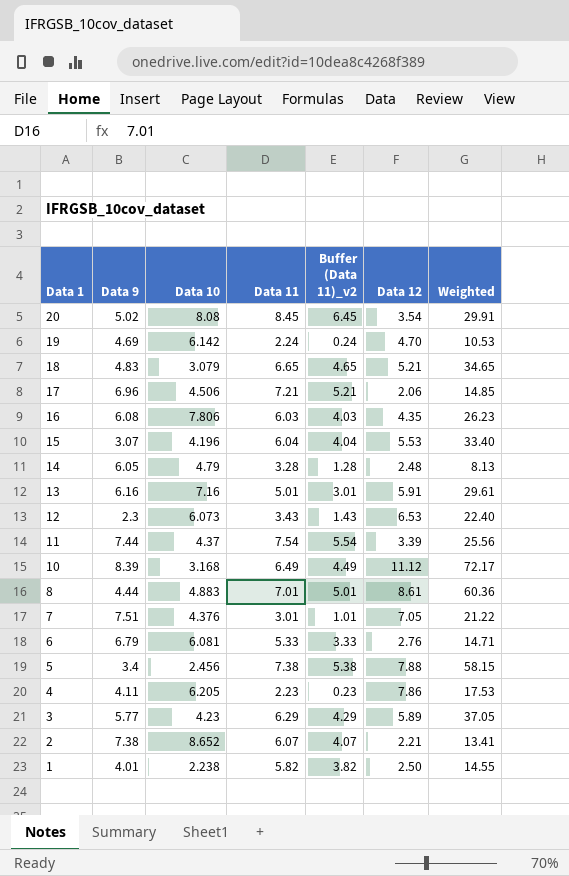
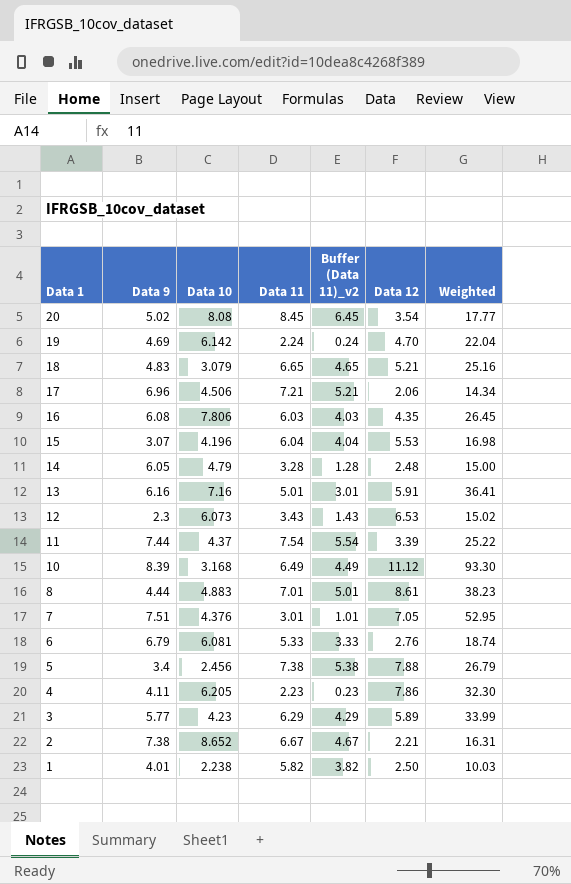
column Weighted | formula: [Data 11] * [Data 12] -> [Data 9] * [Data 12]
2 | Data 11: 6.07 -> 6.67
2 | Buffer (Data 11)_v2: 4.07 -> 4.67

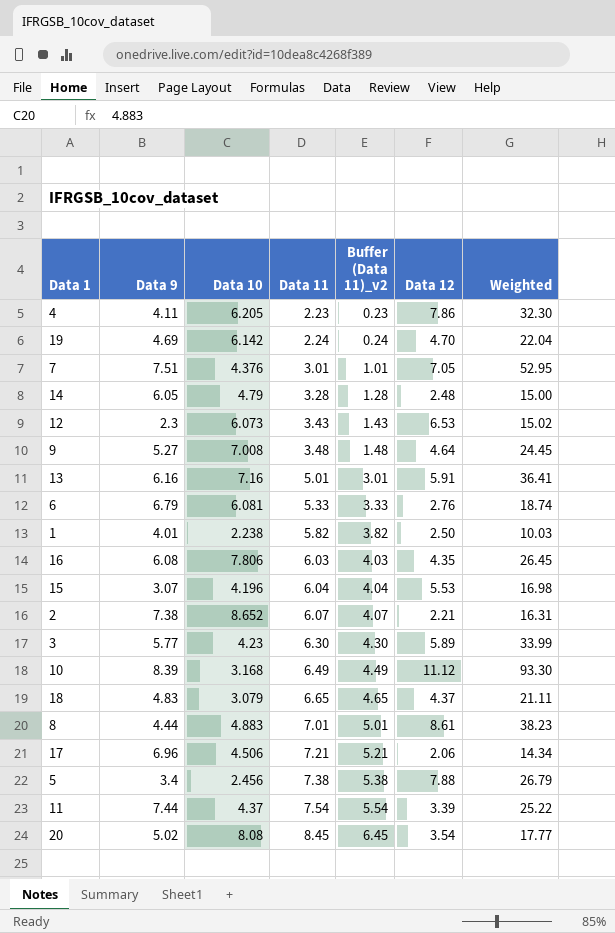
row order: Data 1 descending -> Data 11 ascending
row 9: none -> 5.27 | 7.008 | 3.48 | 1.48 | 4.64 | 24.45
2 | Data 11: 6.67 -> 6.07
2 | Buffer (Data 11)_v2: 4.67 -> 4.07
3 | Data 11: 6.29 -> 6.30
3 | Buffer (Data 11)_v2: 4.29 -> 4.30
18 | Data 12: 5.21 -> 4.37
18 | Weighted: 25.16 -> 21.11

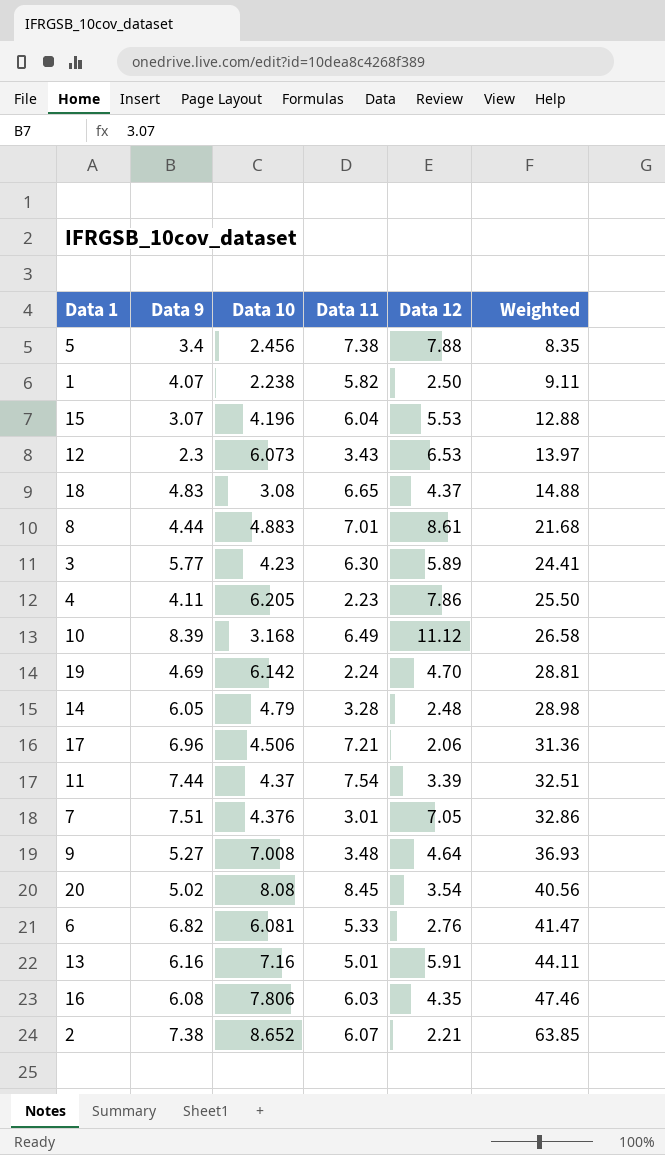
row order: Data 11 ascending -> Weighted ascending
column Buffer (Data 11)_v2 | formula: [Data 11] - 2 -> none
column Weighted | formula: [Data 9] * [Data 12] -> [Data 9] * [Data 10]
1 | Data 9: 4.01 -> 4.07
18 | Data 10: 3.079 -> 3.08
6 | Data 9: 6.79 -> 6.82

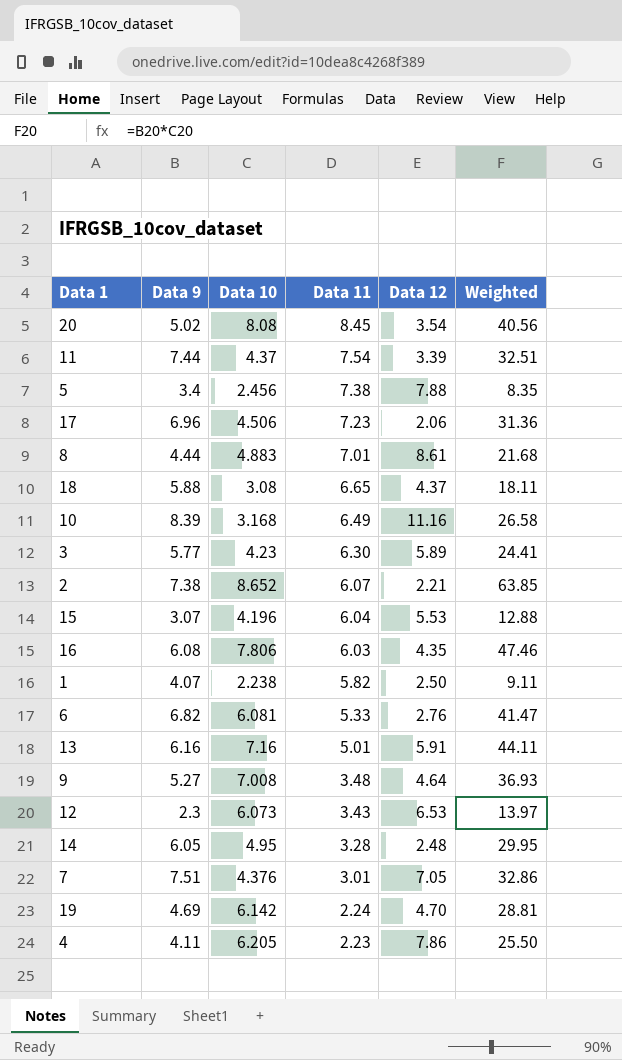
row order: Weighted ascending -> Data 11 descending
17 | Data 11: 7.21 -> 7.23
18 | Data 9: 4.83 -> 5.88
18 | Weighted: 14.88 -> 18.11
10 | Data 12: 11.12 -> 11.16
14 | Data 10: 4.79 -> 4.95
14 | Weighted: 28.98 -> 29.95

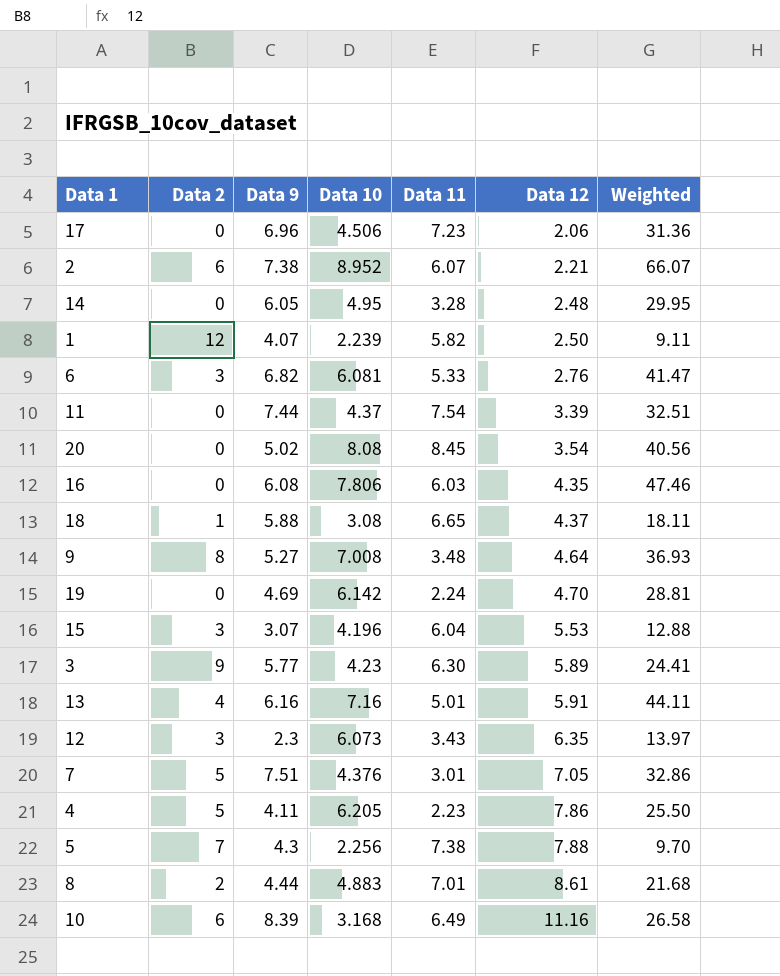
row order: Data 11 descending -> Data 12 ascending
column Data 2 | position: none -> 2
2 | Data 10: 8.652 -> 8.952
2 | Weighted: 63.85 -> 66.07
1 | Data 10: 2.238 -> 2.239
12 | Data 12: 6.53 -> 6.35
5 | Data 9: 3.4 -> 4.3
5 | Data 10: 2.456 -> 2.256
5 | Weighted: 8.35 -> 9.70

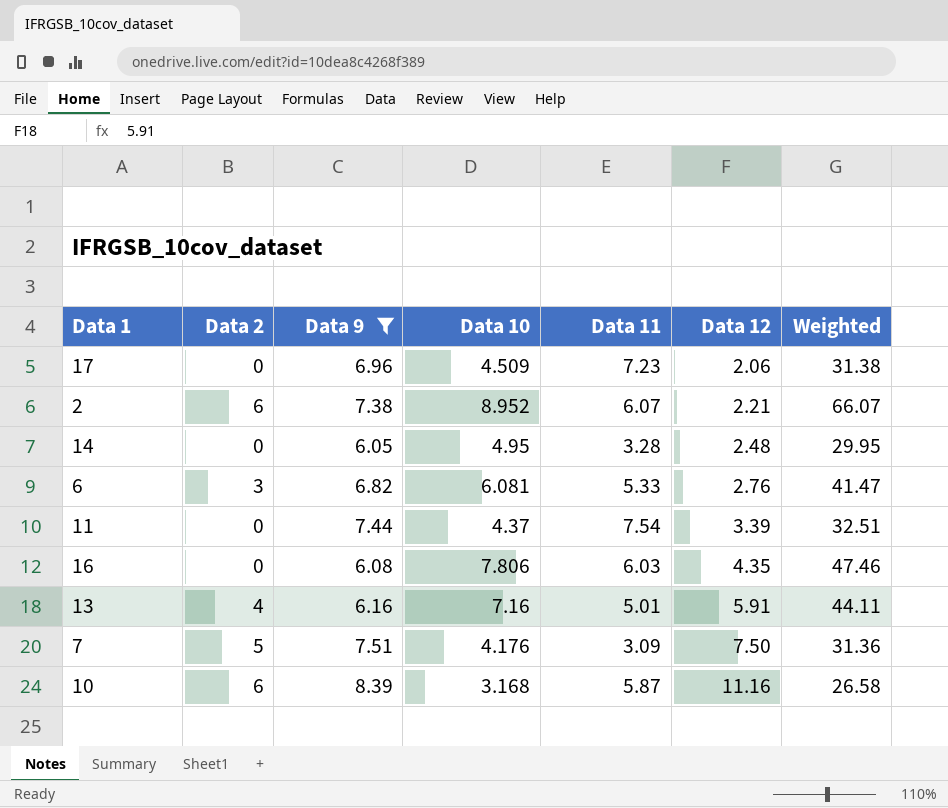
filter: none -> Data 9 >= 6.05
17 | Data 10: 4.506 -> 4.509
17 | Weighted: 31.36 -> 31.38
7 | Data 10: 4.376 -> 4.176
7 | Data 11: 3.01 -> 3.09
7 | Data 12: 7.05 -> 7.50
7 | Weighted: 32.86 -> 31.36
10 | Data 11: 6.49 -> 5.87

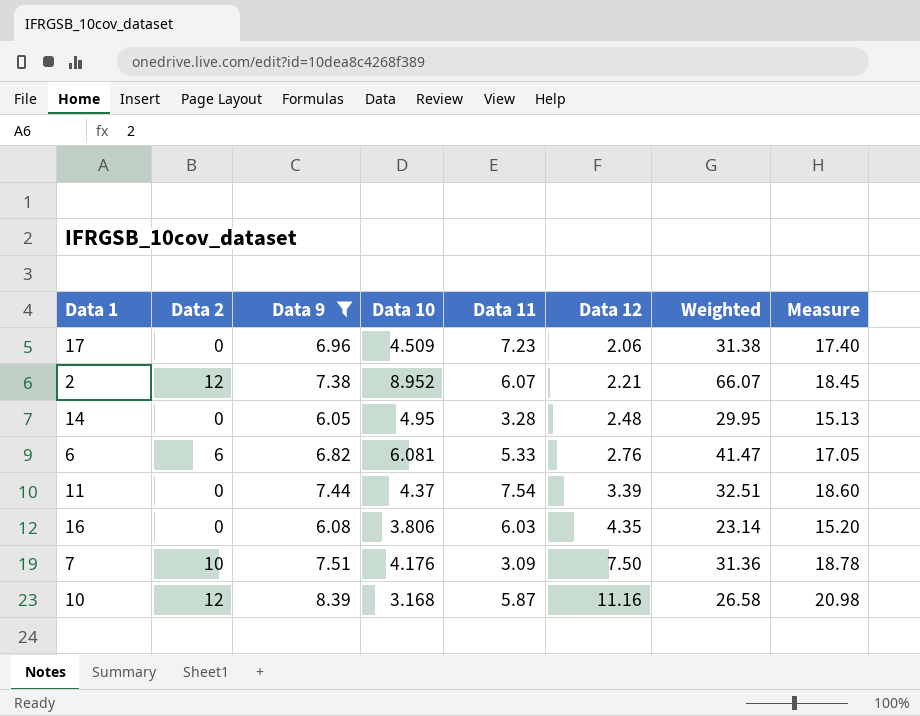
column Measure | formula: none -> [Data 9] * 2.5
row 13: 4 | 6.16 | 7.16 | 5.01 | 5.91 | 44.11 -> none
2 | Data 2: 6 -> 12
6 | Data 2: 3 -> 6
16 | Data 10: 7.806 -> 3.806
16 | Weighted: 47.46 -> 23.14
7 | Data 2: 5 -> 10
10 | Data 2: 6 -> 12

